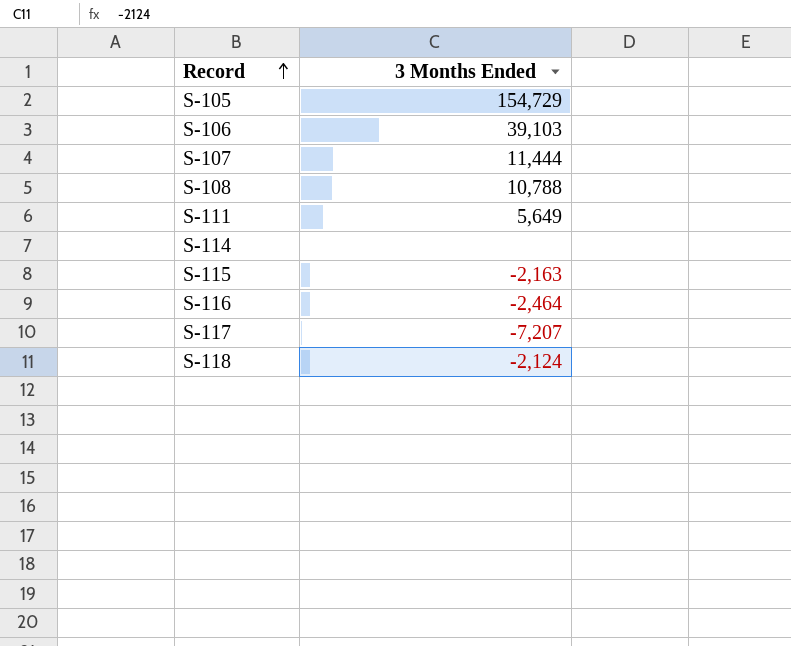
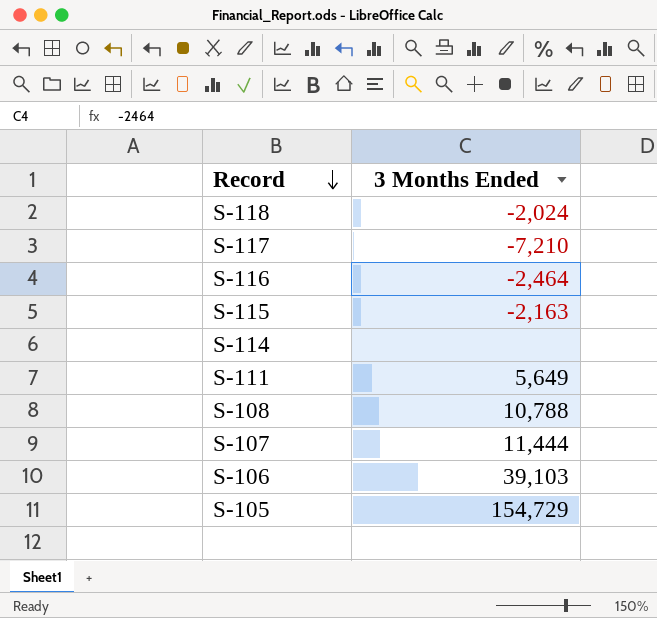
row order: Record ascending -> Record descending
S-118 | 3 Months Ended: -2,124 -> -2,024
S-117 | 3 Months Ended: -7,207 -> -7,210

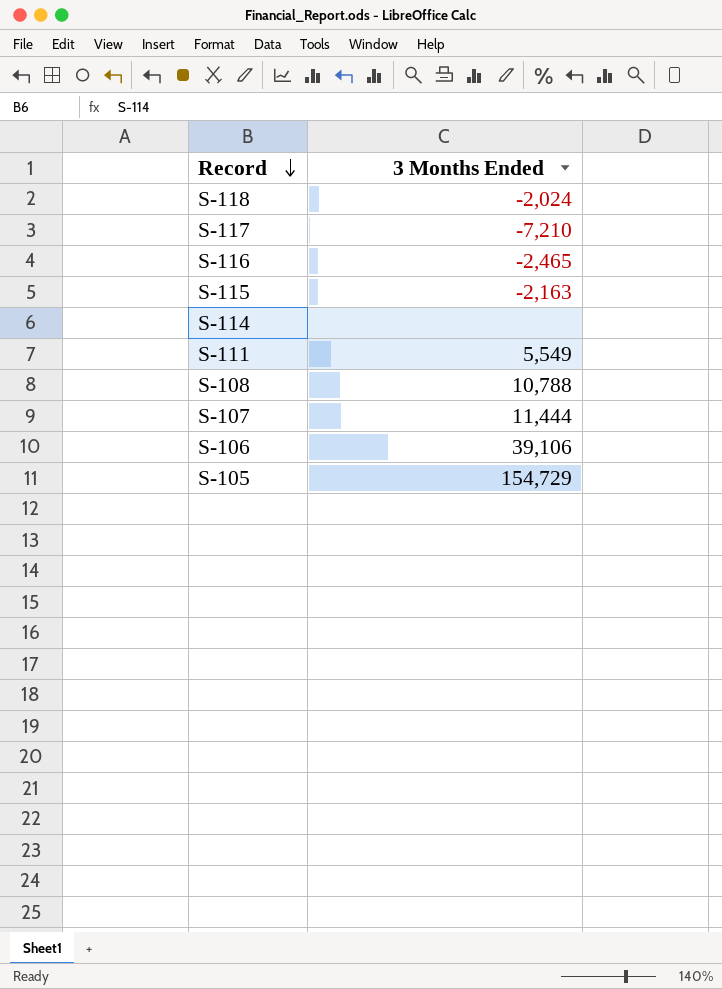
S-116 | 3 Months Ended: -2,464 -> -2,465
S-111 | 3 Months Ended: 5,649 -> 5,549
S-106 | 3 Months Ended: 39,103 -> 39,106

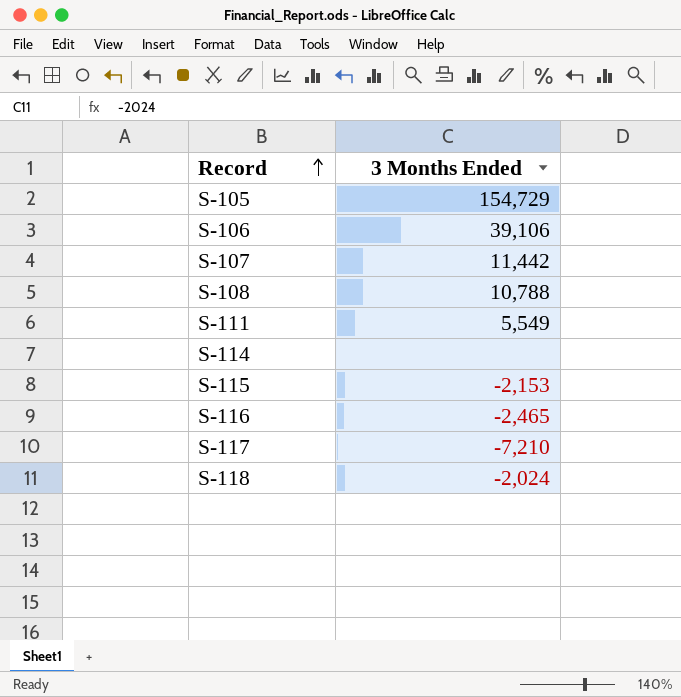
row order: Record descending -> Record ascending
S-107 | 3 Months Ended: 11,444 -> 11,442
S-115 | 3 Months Ended: -2,163 -> -2,153

